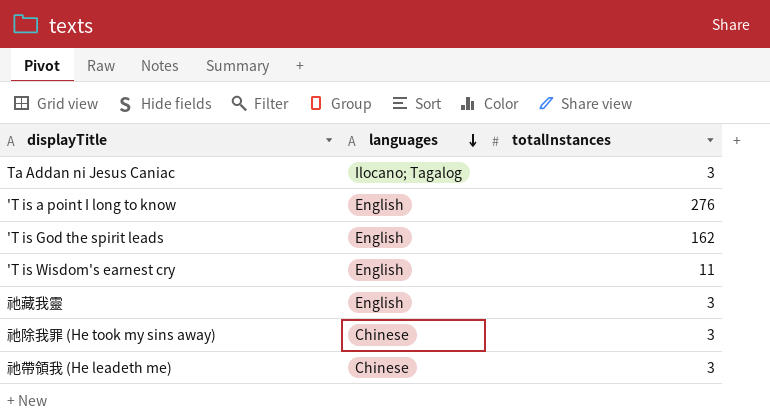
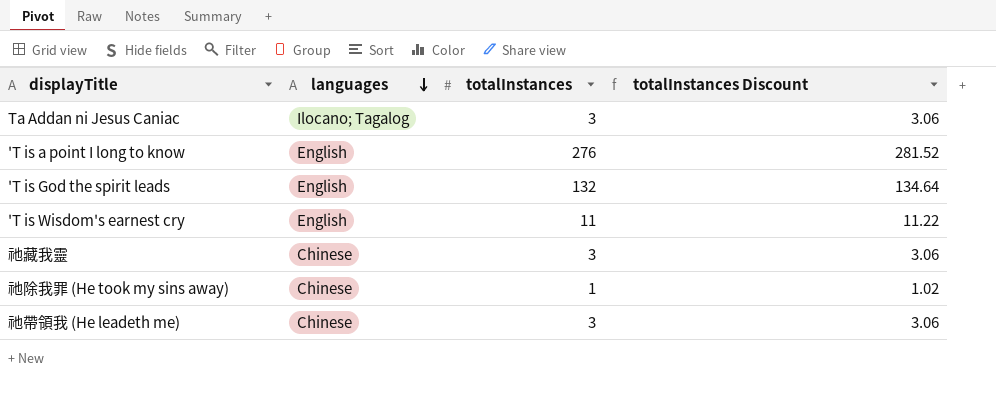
column totalInstances Discount | formula: none -> [totalInstances] * 1.02
'T is God the spirit leads | totalInstances: 162 -> 132
祂藏我靈 | languages: English -> Chinese
祂除我罪 (He took my sins away) | totalInstances: 3 -> 1

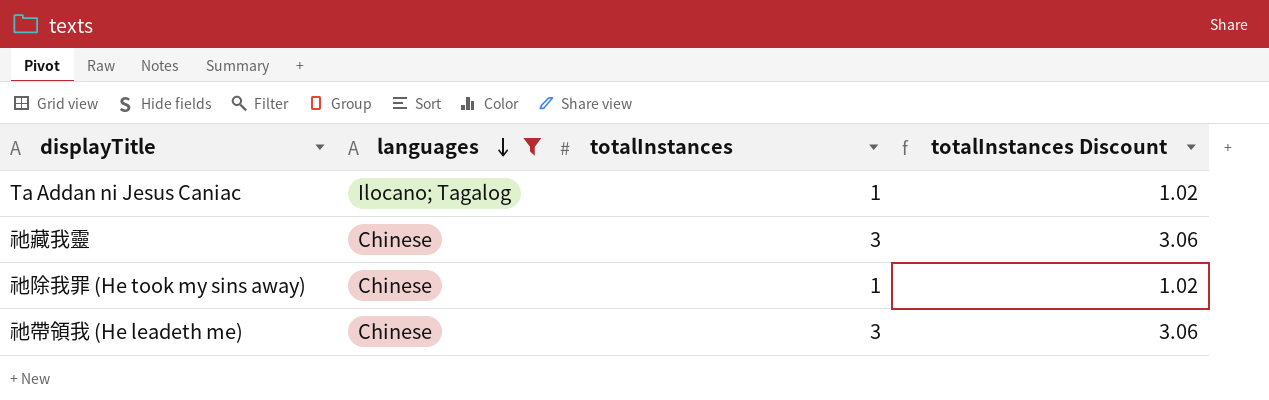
filter: none -> languages != English
Ta Addan ni Jesus Caniac | totalInstances: 3 -> 1
Ta Addan ni Jesus Caniac | totalInstances Discount: 3.06 -> 1.02

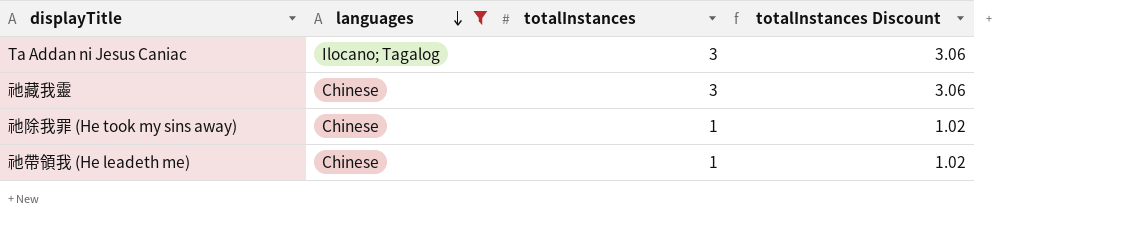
Ta Addan ni Jesus Caniac | totalInstances: 1 -> 3
Ta Addan ni Jesus Caniac | totalInstances Discount: 1.02 -> 3.06
祂帶領我 (He leadeth me) | totalInstances: 3 -> 1
祂帶領我 (He leadeth me) | totalInstances Discount: 3.06 -> 1.02

